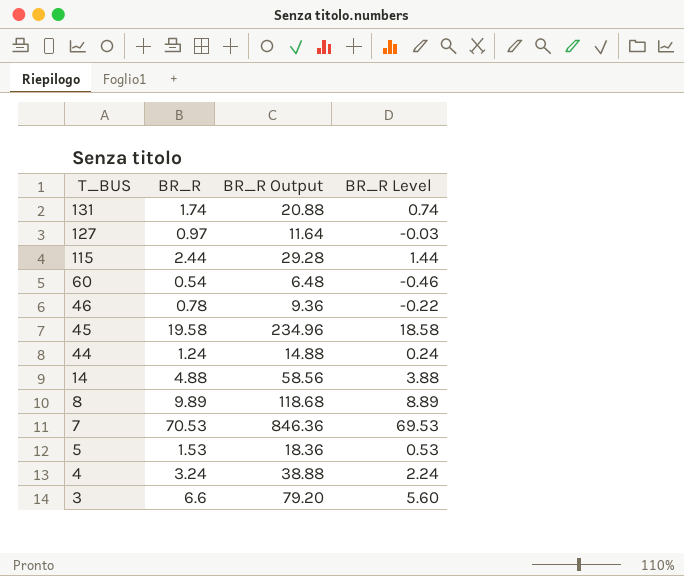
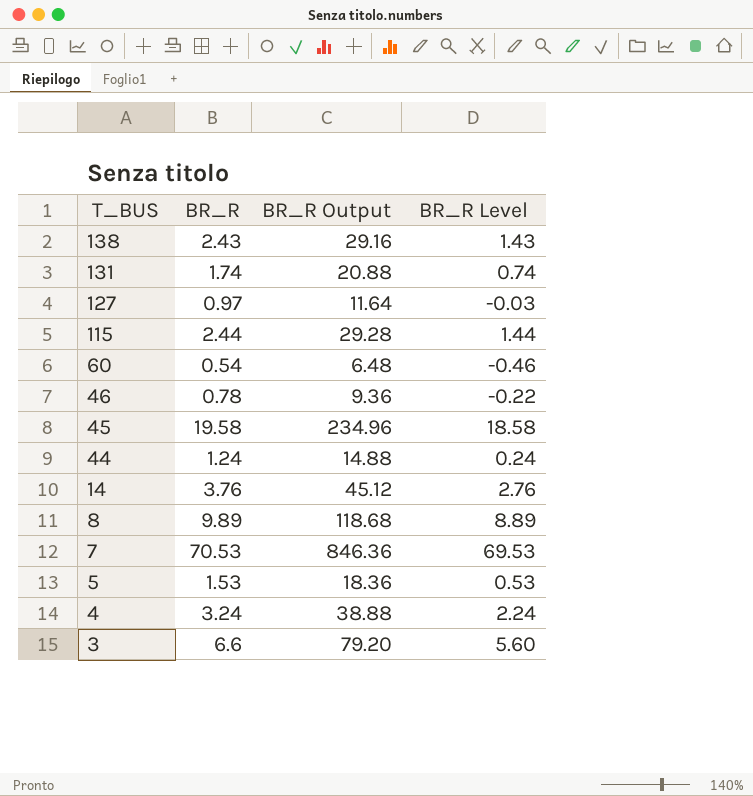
row 138: none -> 2.43 | 29.16 | 1.43
14 | BR_R: 4.88 -> 3.76
14 | BR_R Output: 58.56 -> 45.12
14 | BR_R Level: 3.88 -> 2.76

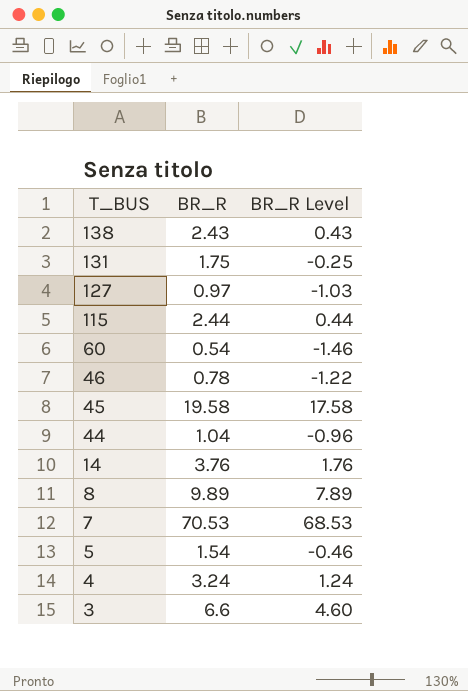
column BR_R Output | formula: [BR_R] * 12 -> none
column BR_R Level | formula: [BR_R] - 1 -> [BR_R] - 2
131 | BR_R: 1.74 -> 1.75
44 | BR_R: 1.24 -> 1.04
5 | BR_R: 1.53 -> 1.54

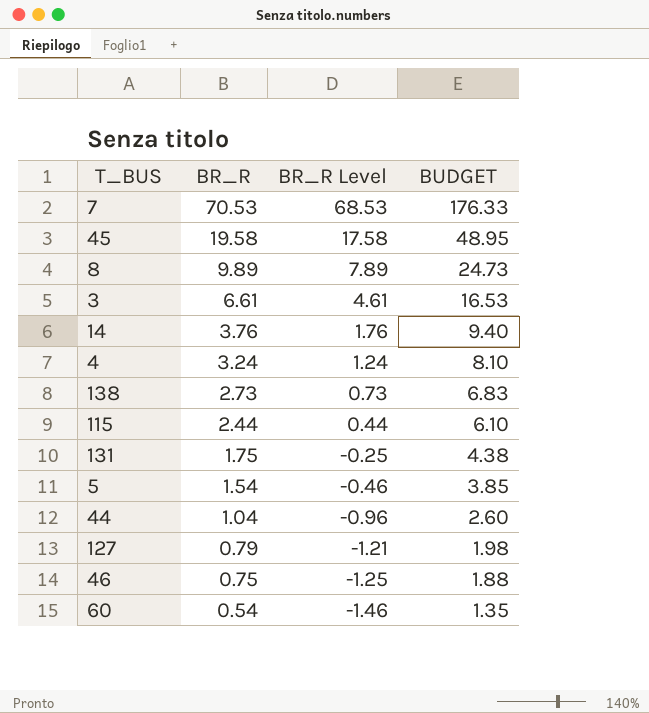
row order: T_BUS descending -> BR_R descending
column BUDGET | formula: none -> [BR_R] * 2.5
3 | BR_R: 6.6 -> 6.61
3 | BR_R Level: 4.60 -> 4.61
138 | BR_R: 2.43 -> 2.73
138 | BR_R Level: 0.43 -> 0.73
127 | BR_R: 0.97 -> 0.79
127 | BR_R Level: -1.03 -> -1.21
46 | BR_R: 0.78 -> 0.75
46 | BR_R Level: -1.22 -> -1.25

